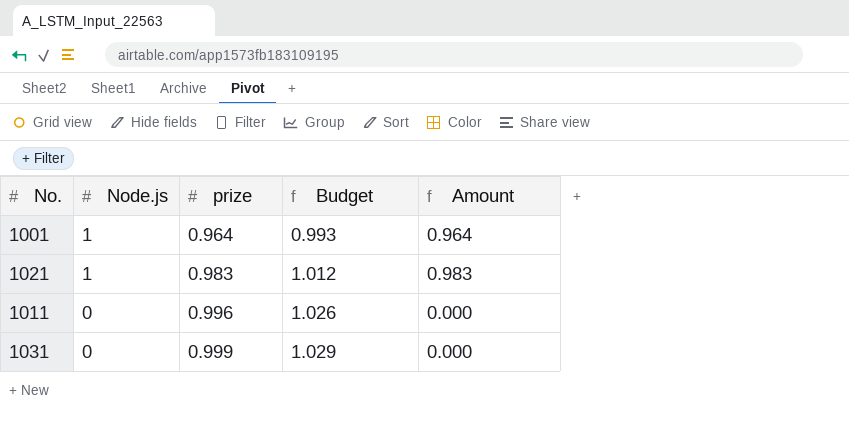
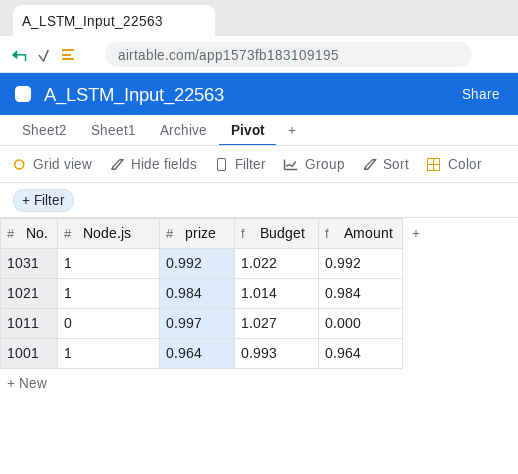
row order: Node.js descending -> No. descending
1031 | Node.js: 0 -> 1
1031 | prize: 0.999 -> 0.992
1031 | Budget: 1.029 -> 1.022
1031 | Amount: 0.000 -> 0.992
1021 | prize: 0.983 -> 0.984
1021 | Budget: 1.012 -> 1.014
1021 | Amount: 0.983 -> 0.984
1011 | prize: 0.996 -> 0.997
1011 | Budget: 1.026 -> 1.027

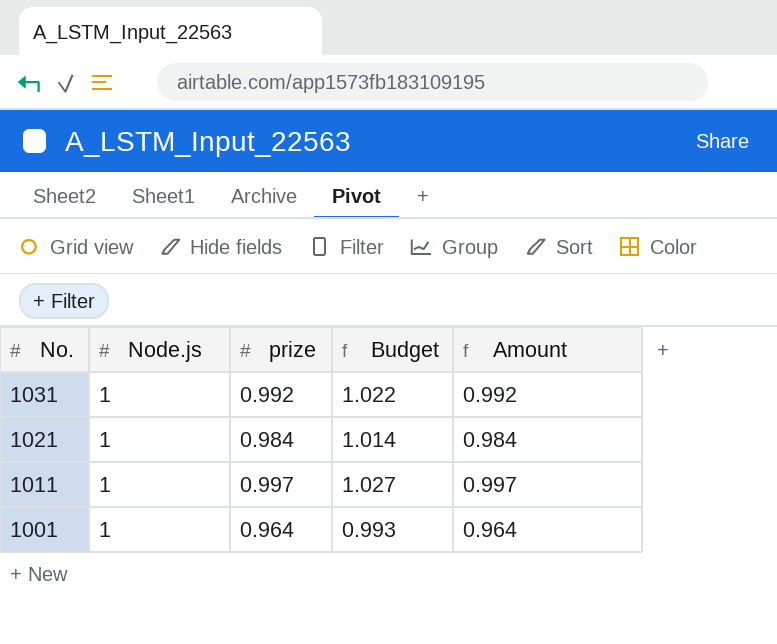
1011 | Node.js: 0 -> 1
1011 | Amount: 0.000 -> 0.997

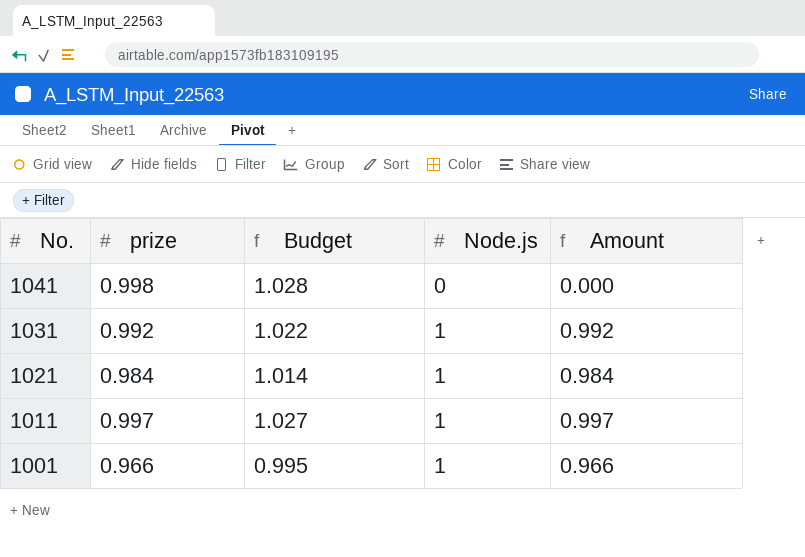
column Node.js | position: 2 -> 4
row 1041: none -> 0.998 | 1.028 | 0 | 0.000
1001 | prize: 0.964 -> 0.966
1001 | Budget: 0.993 -> 0.995
1001 | Amount: 0.964 -> 0.966

